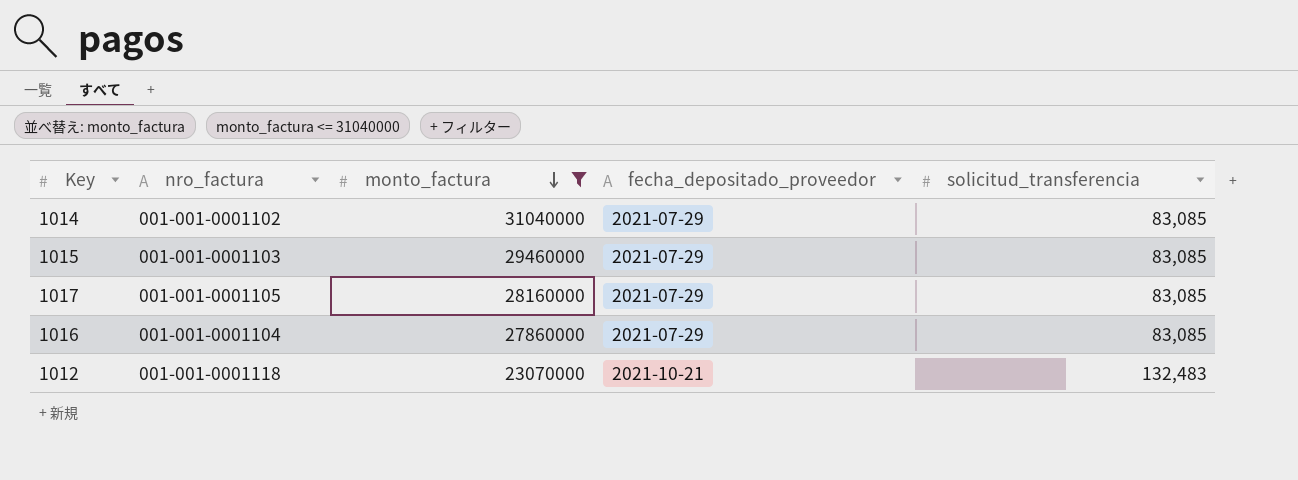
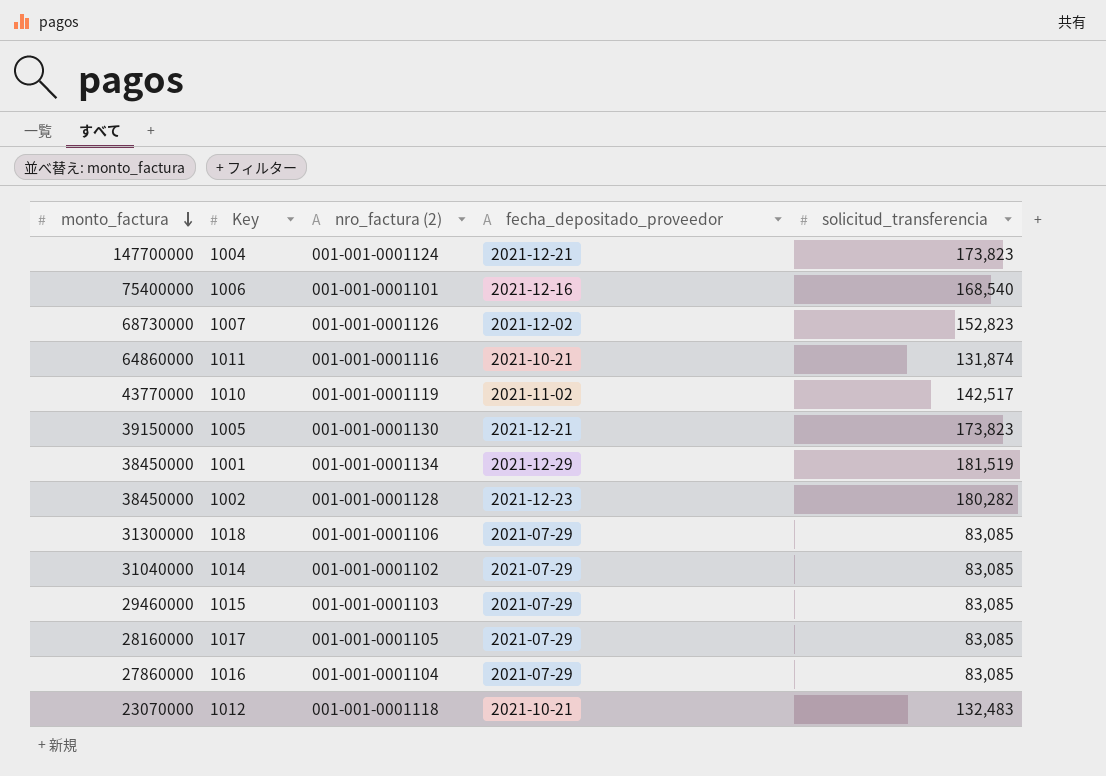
filter: monto_factura <= 31040000 -> none
column monto_factura | position: 3 -> 1
column name: nro_factura -> nro_factura (2)

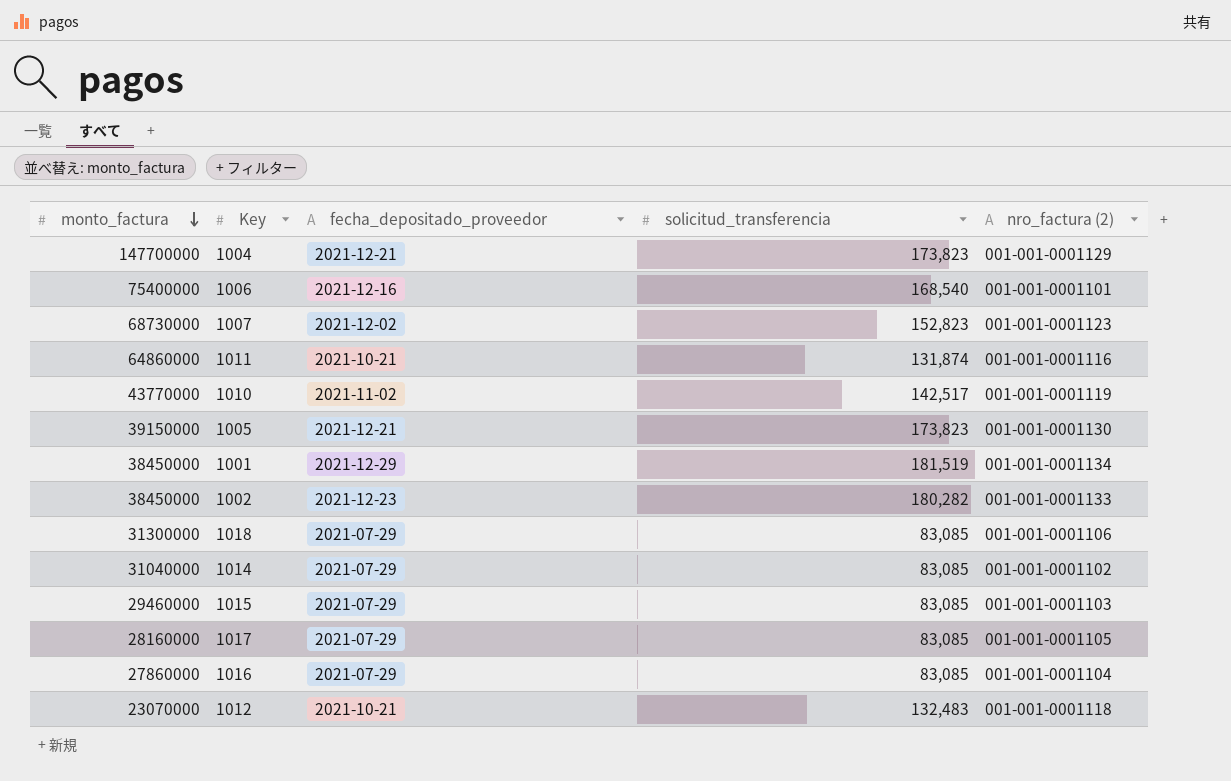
column nro_factura (2) | position: 3 -> 5
1004 | nro_factura (2): 001-001-0001124 -> 001-001-0001129
1007 | nro_factura (2): 001-001-0001126 -> 001-001-0001123
1002 | nro_factura (2): 001-001-0001128 -> 001-001-0001133

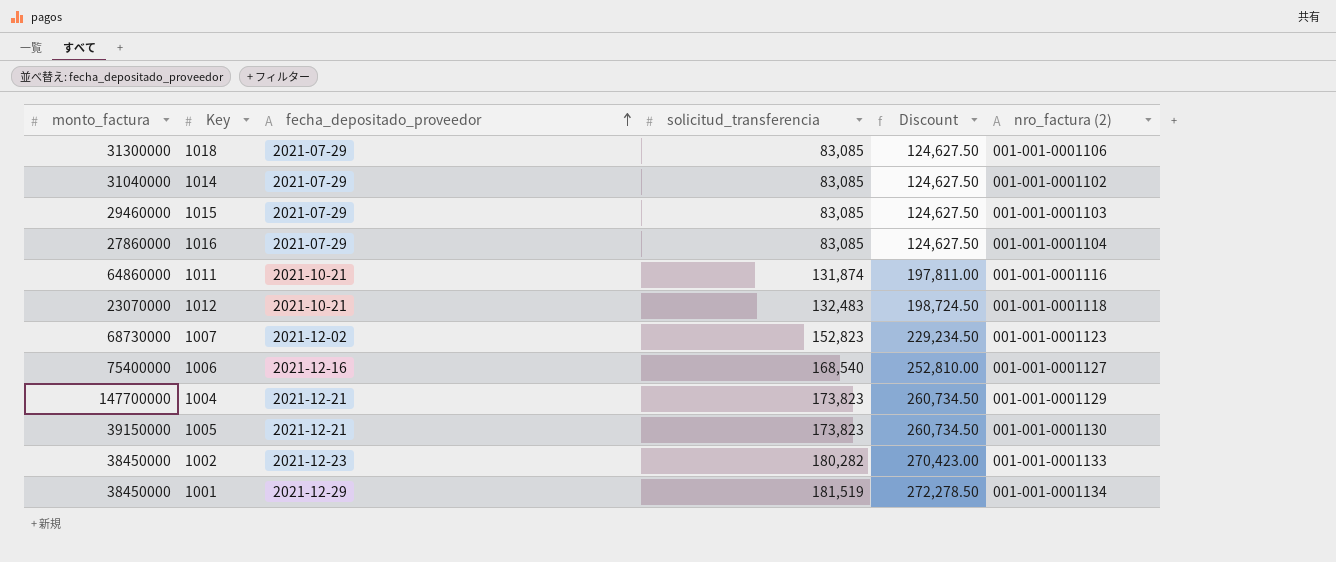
row order: monto_factura descending -> fecha_depositado_proveedor ascending
column Discount | formula: none -> [solicitud_transferencia] * 1.5
row 1010: 43770000 | 2021-11-02 | 142,517 | 001-001-0001119 -> none
row 1017: 28160000 | 2021-07-29 | 83,085 | 001-001-0001105 -> none
1006 | nro_factura (2): 001-001-0001101 -> 001-001-0001127

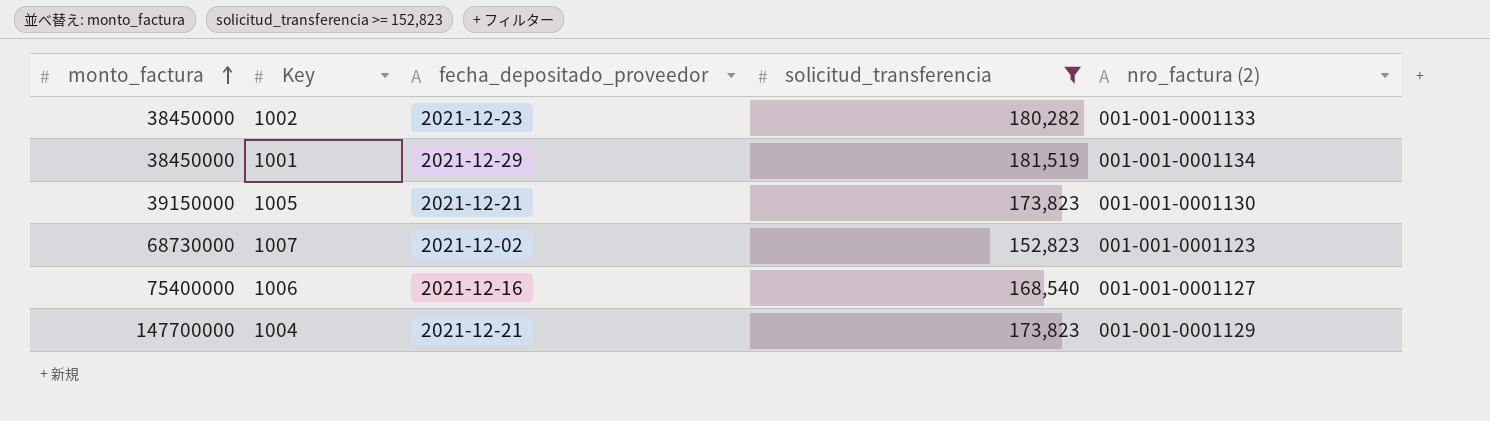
filter: none -> solicitud_transferencia >= 152,823
row order: fecha_depositado_proveedor ascending -> monto_factura ascending
column Discount | formula: [solicitud_transferencia] * 1.5 -> none

